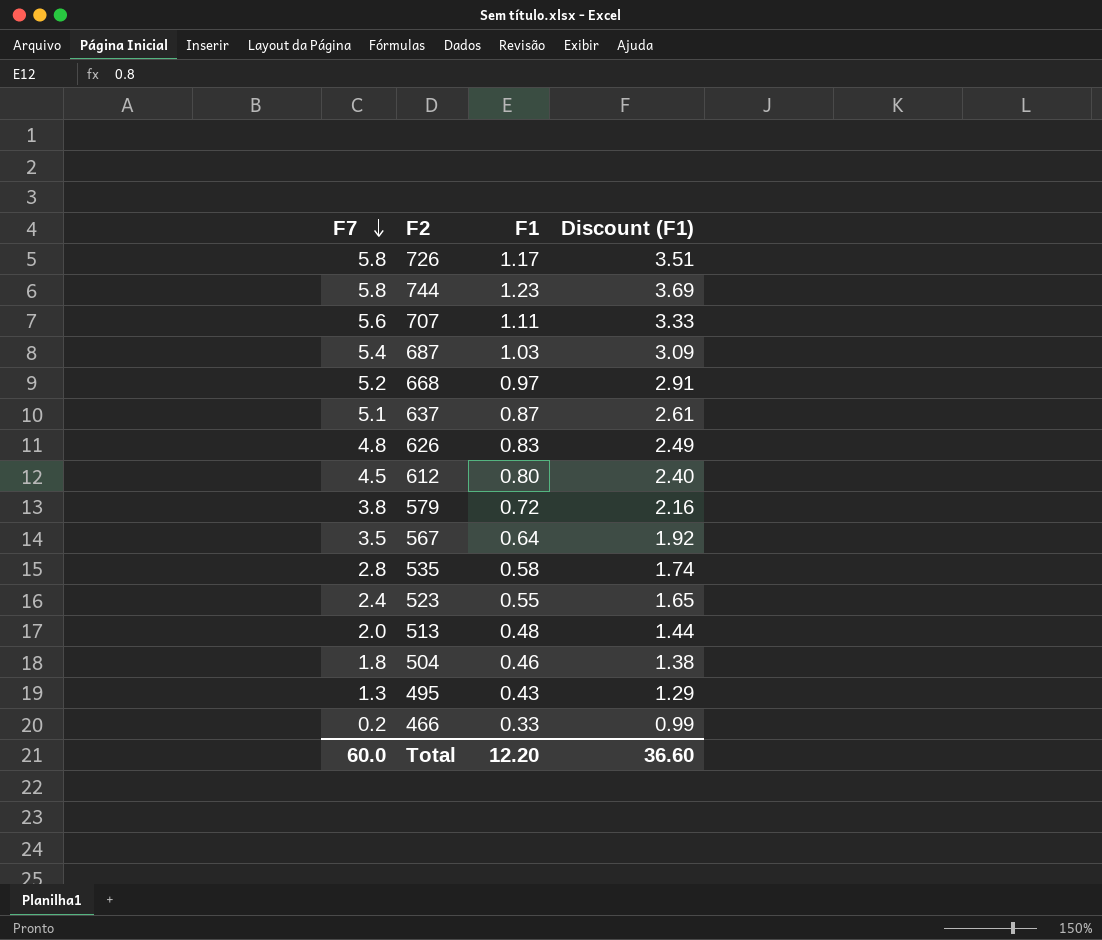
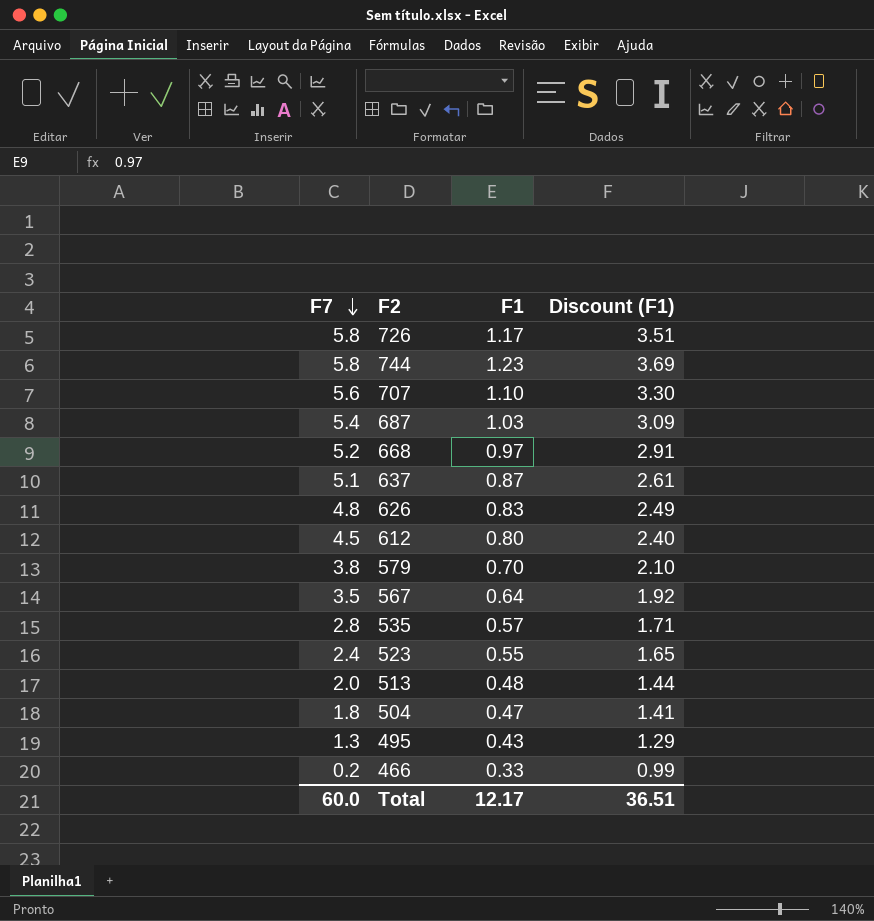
707 | F1: 1.11 -> 1.10
707 | Discount (F1): 3.33 -> 3.30
579 | F1: 0.72 -> 0.70
579 | Discount (F1): 2.16 -> 2.10
535 | F1: 0.58 -> 0.57
535 | Discount (F1): 1.74 -> 1.71
504 | F1: 0.46 -> 0.47
504 | Discount (F1): 1.38 -> 1.41
Total | F1: 12.20 -> 12.17
Total | Discount (F1): 36.60 -> 36.51

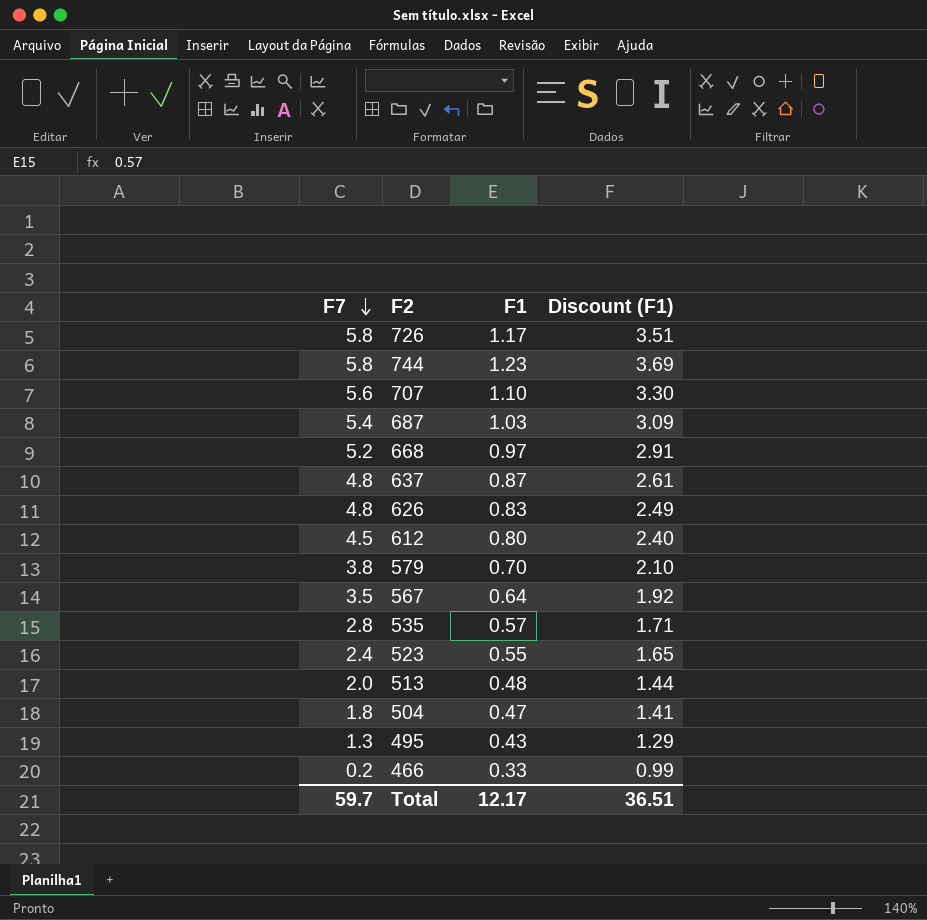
637 | F7: 5.1 -> 4.8
Total | F7: 60.0 -> 59.7

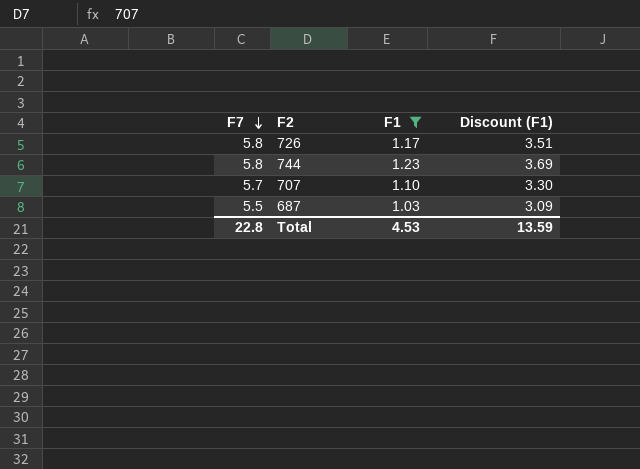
filter: none -> F1 >= 1.03
707 | F7: 5.6 -> 5.7
687 | F7: 5.4 -> 5.5
Total | F7: 59.7 -> 22.8
Total | F1: 12.17 -> 4.53
Total | Discount (F1): 36.51 -> 13.59

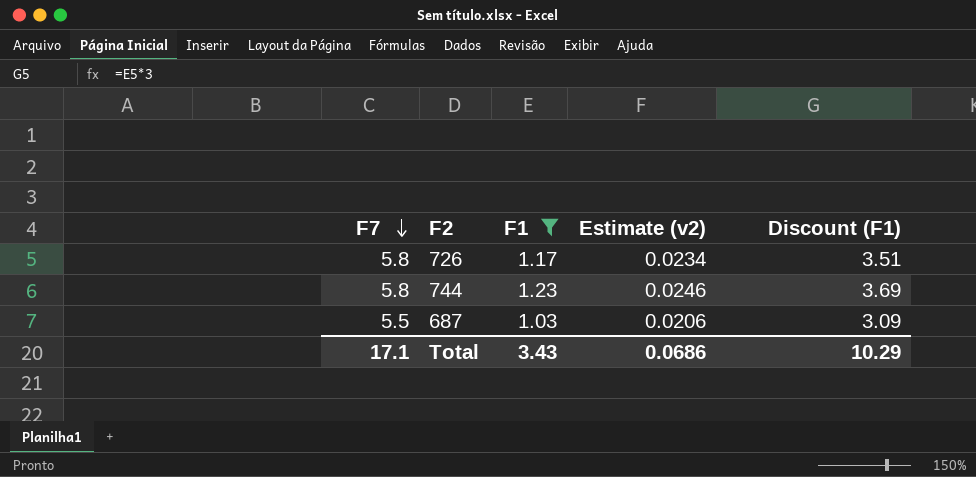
column Estimate (v2) | formula: none -> [F1] * 0.02
row 707: 5.7 | 1.10 | 3.30 -> none
Total | F7: 22.8 -> 17.1
Total | F1: 4.53 -> 3.43
Total | Discount (F1): 13.59 -> 10.29

